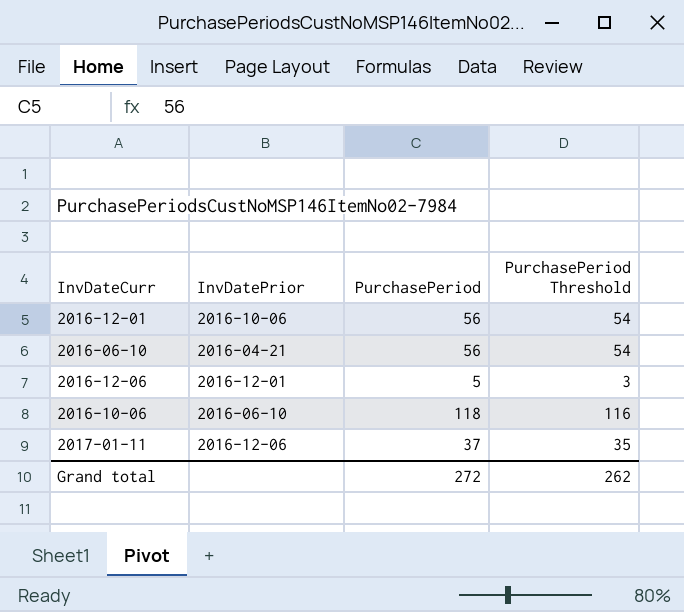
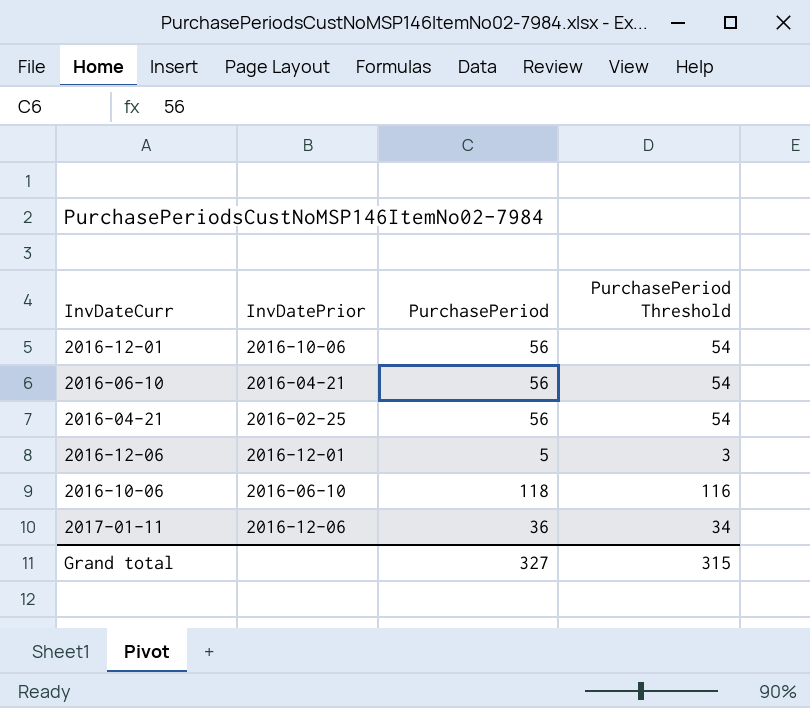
row 2016-04-21: none -> 2016-02-25 | 56 | 54
2017-01-11 | PurchasePeriod: 37 -> 36
2017-01-11 | PurchasePeriod Threshold: 35 -> 34
Grand total | PurchasePeriod: 272 -> 327
Grand total | PurchasePeriod Threshold: 262 -> 315

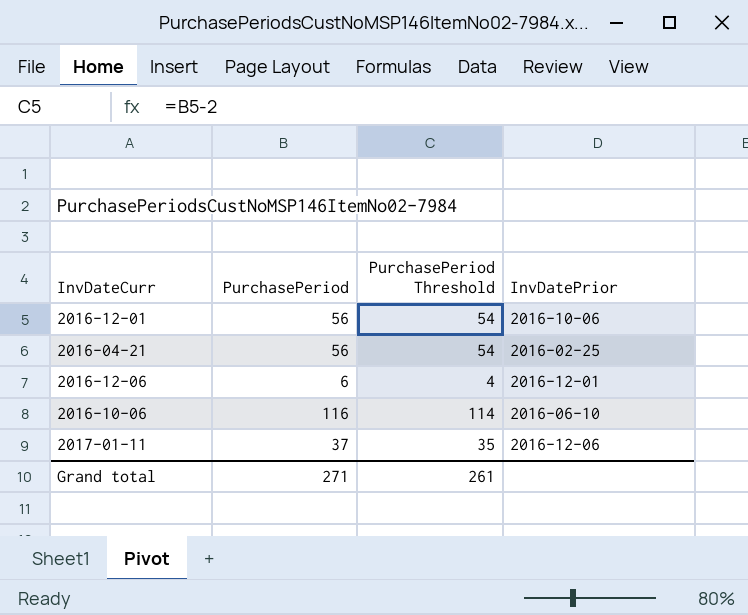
column InvDatePrior | position: 2 -> 4
row 2016-06-10: 2016-04-21 | 56 | 54 -> none
2016-12-06 | PurchasePeriod: 5 -> 6
2016-12-06 | PurchasePeriod Threshold: 3 -> 4
2016-10-06 | PurchasePeriod: 118 -> 116
2016-10-06 | PurchasePeriod Threshold: 116 -> 114
2017-01-11 | PurchasePeriod: 36 -> 37
2017-01-11 | PurchasePeriod Threshold: 34 -> 35
Grand total | PurchasePeriod: 327 -> 271
Grand total | PurchasePeriod Threshold: 315 -> 261

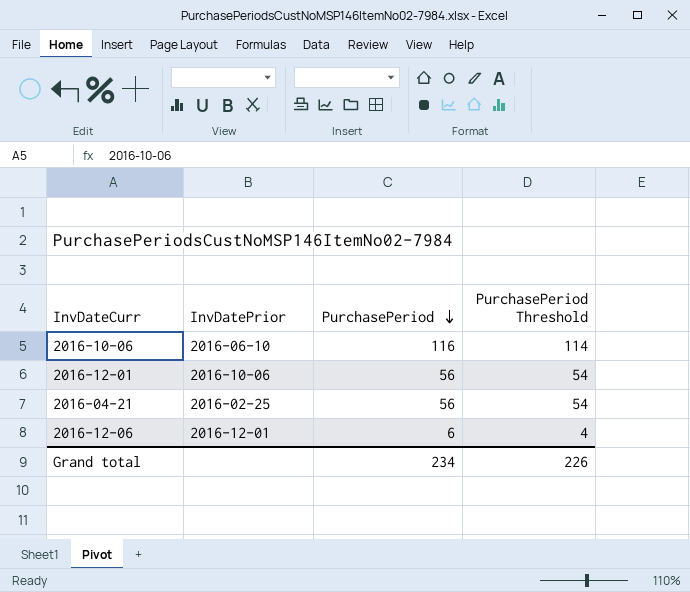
row order: none -> PurchasePeriod descending
column InvDatePrior | position: 4 -> 2
row 2017-01-11: 37 | 35 | 2016-12-06 -> none
Grand total | PurchasePeriod: 271 -> 234
Grand total | PurchasePeriod Threshold: 261 -> 226

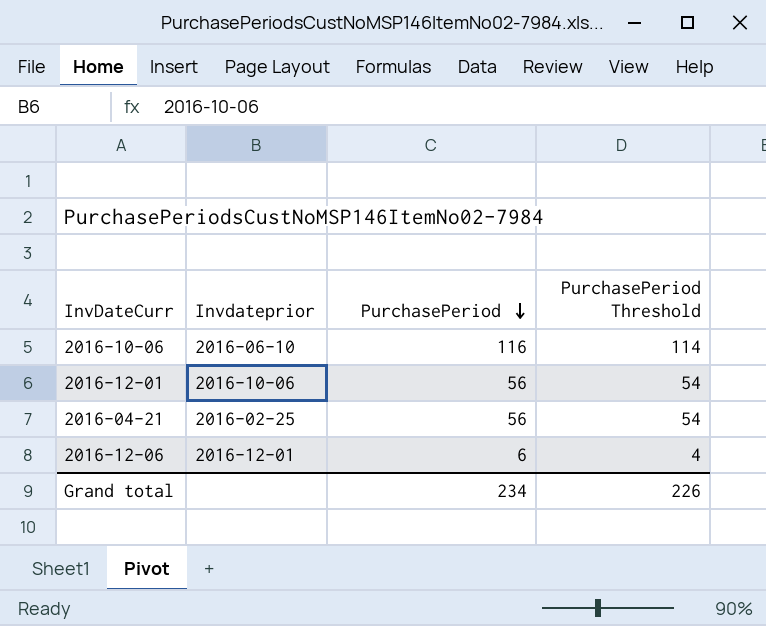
column name: InvDatePrior -> Invdateprior

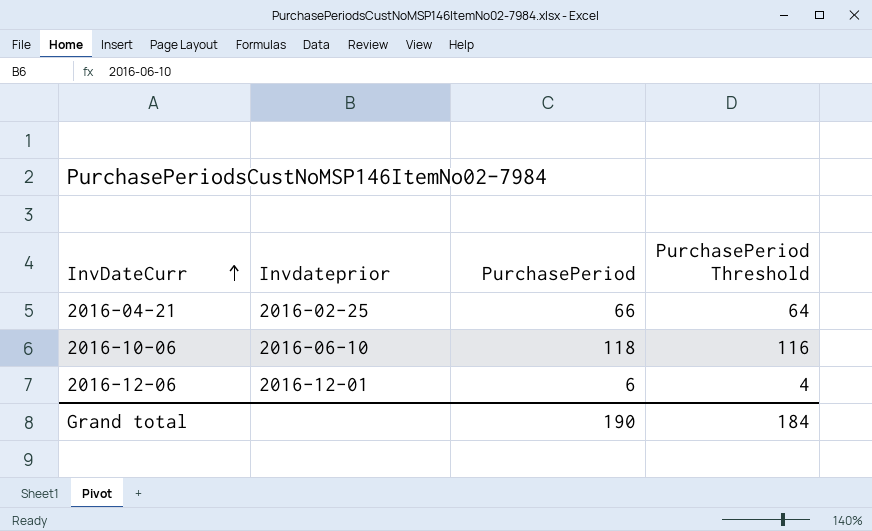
row order: PurchasePeriod descending -> InvDateCurr ascending
row 2016-12-01: 2016-10-06 | 56 | 54 -> none
2016-04-21 | PurchasePeriod: 56 -> 66
2016-04-21 | PurchasePeriod Threshold: 54 -> 64
2016-10-06 | PurchasePeriod: 116 -> 118
2016-10-06 | PurchasePeriod Threshold: 114 -> 116
Grand total | PurchasePeriod: 234 -> 190
Grand total | PurchasePeriod Threshold: 226 -> 184

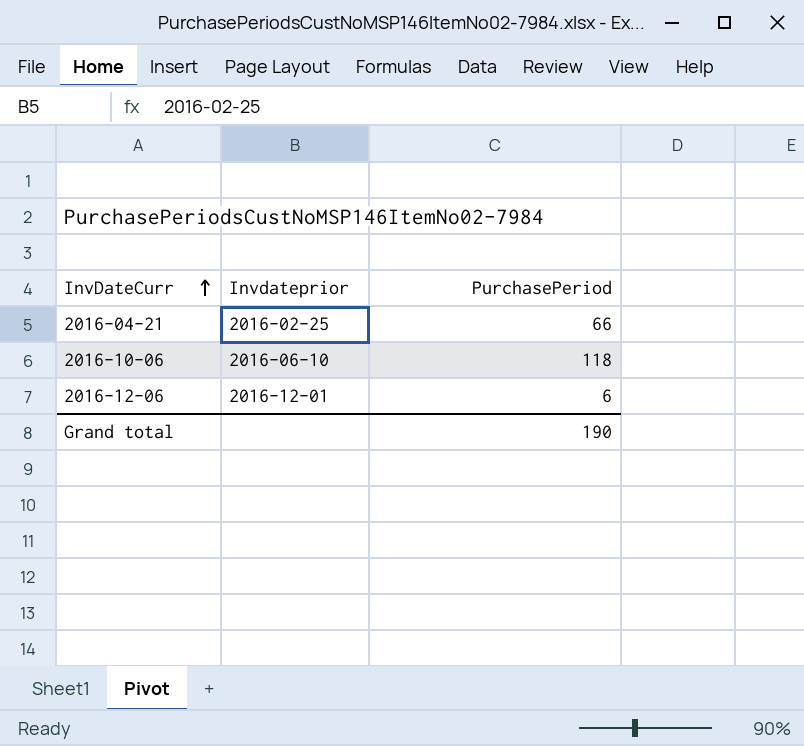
column PurchasePeriod Threshold | formula: [PurchasePeriod] - 2 -> none

